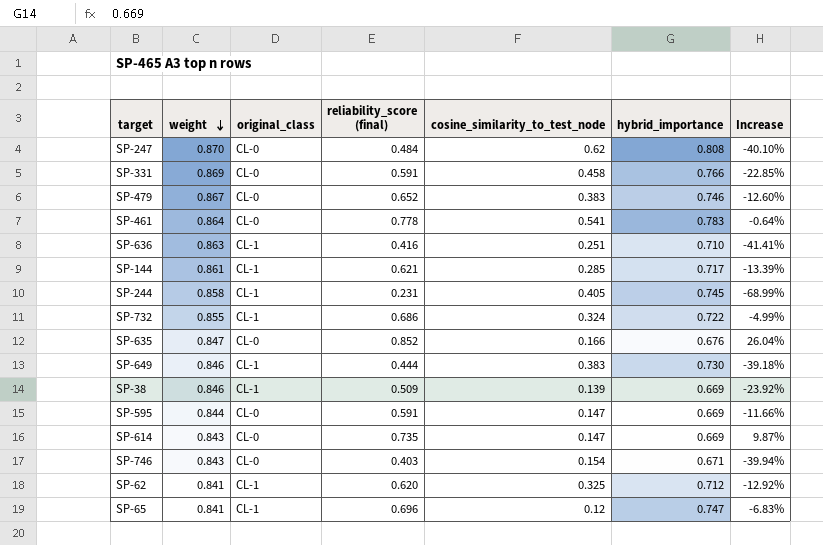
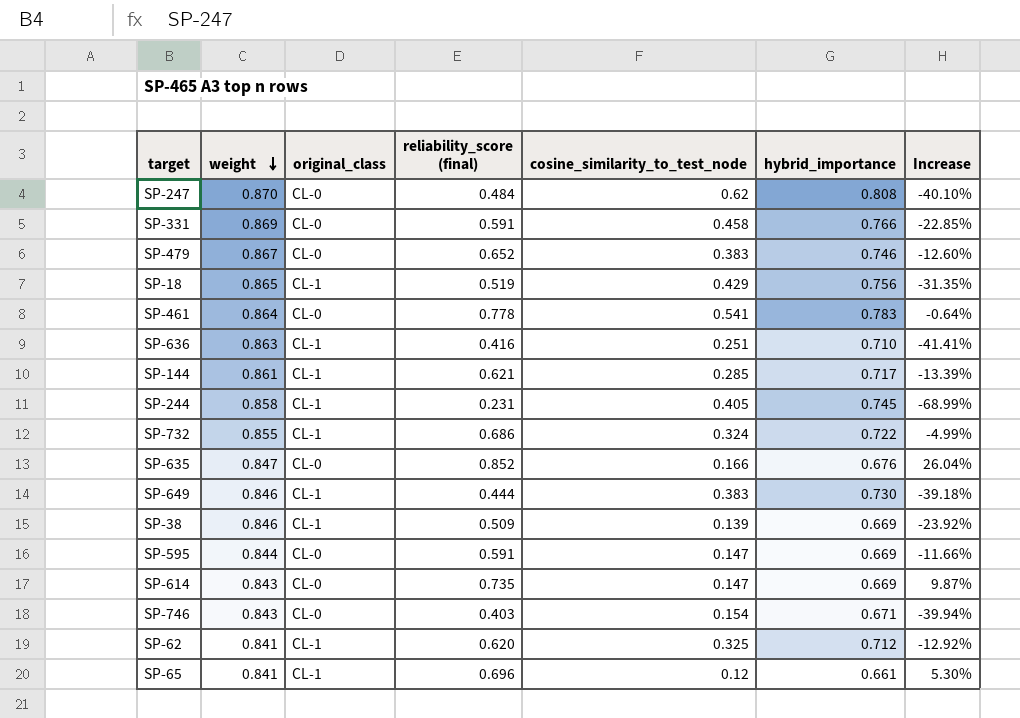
row SP-18: none -> 0.865 | CL-1 | 0.519 | 0.429 | 0.756 | -31.35%
SP-65 | hybrid_importance: 0.747 -> 0.661
SP-65 | Increase: -6.83% -> 5.30%

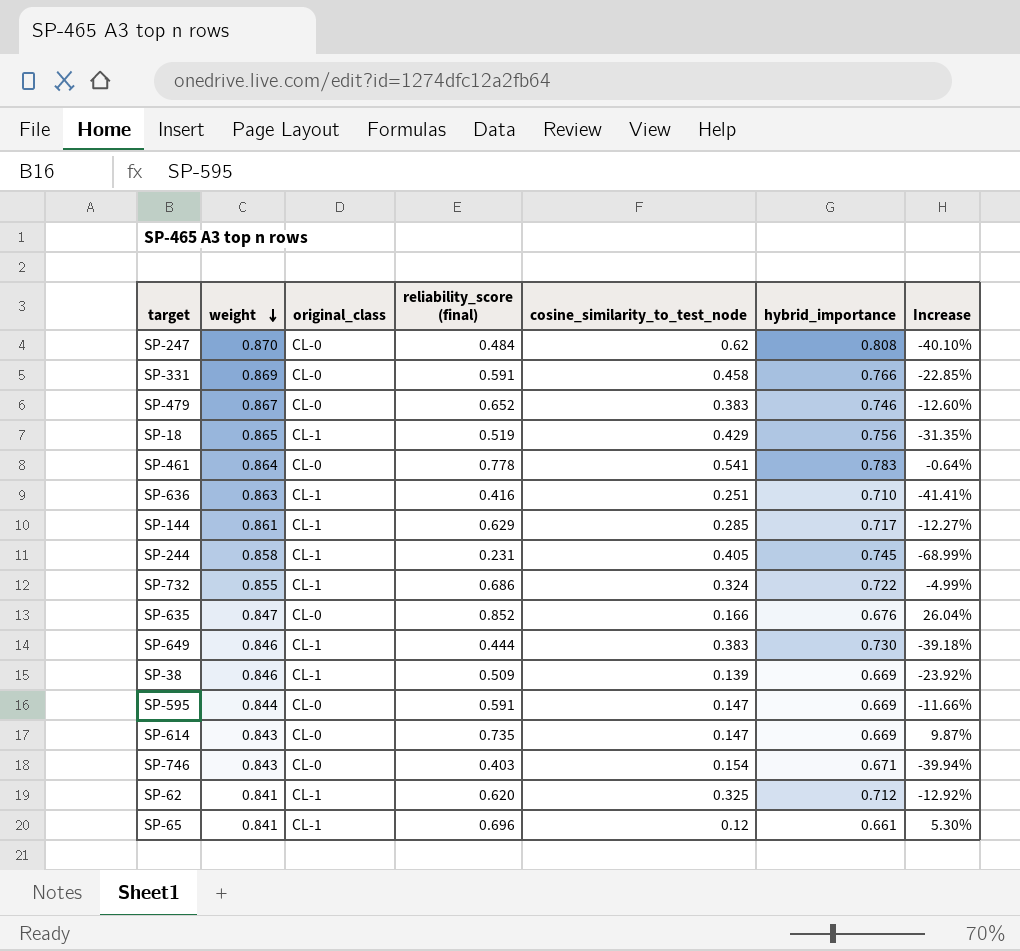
SP-144 | reliability_score (final): 0.621 -> 0.629
SP-144 | Increase: -13.39% -> -12.27%

